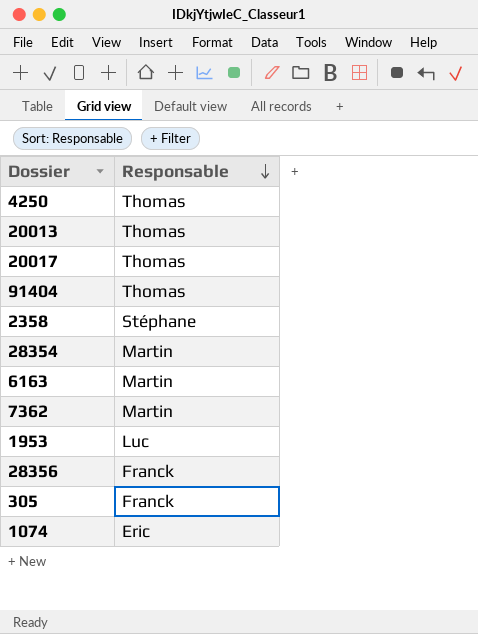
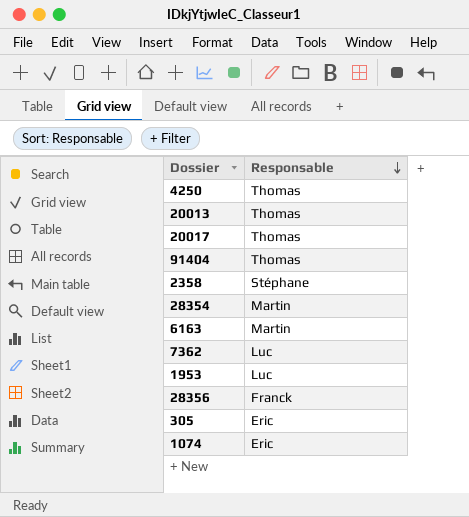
7362 | Responsable: Martin -> Luc
305 | Responsable: Franck -> Eric

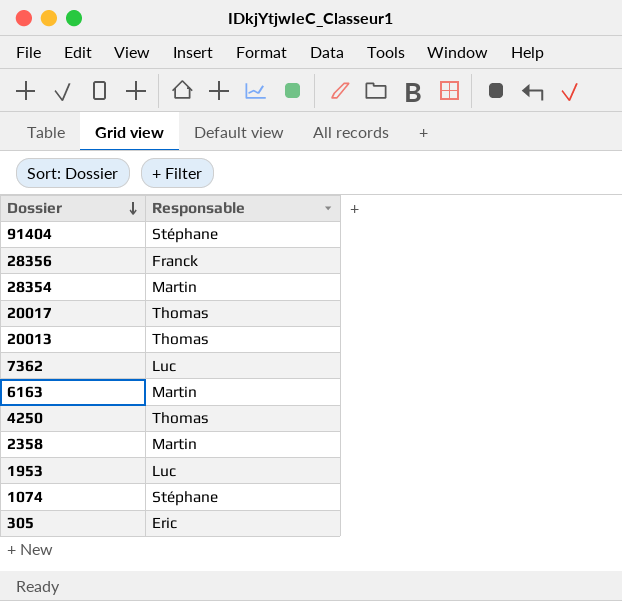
row order: Responsable descending -> Dossier descending
91404 | Responsable: Thomas -> Stéphane
2358 | Responsable: Stéphane -> Martin
1074 | Responsable: Eric -> Stéphane

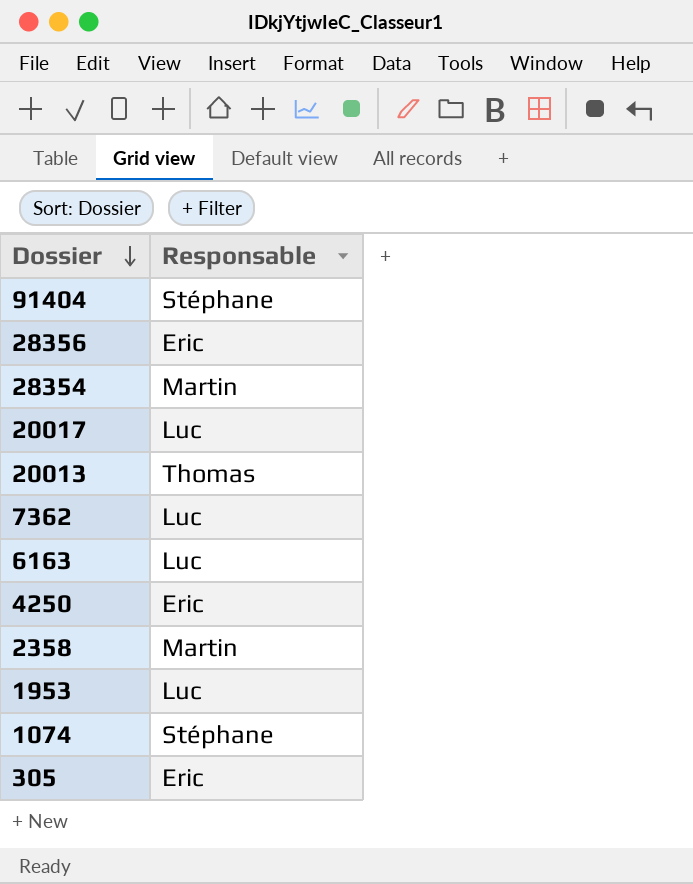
28356 | Responsable: Franck -> Eric
20017 | Responsable: Thomas -> Luc
6163 | Responsable: Martin -> Luc
4250 | Responsable: Thomas -> Eric

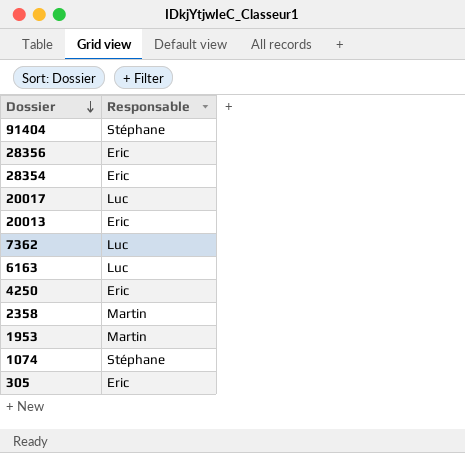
28354 | Responsable: Martin -> Eric
20013 | Responsable: Thomas -> Eric
1953 | Responsable: Luc -> Martin

